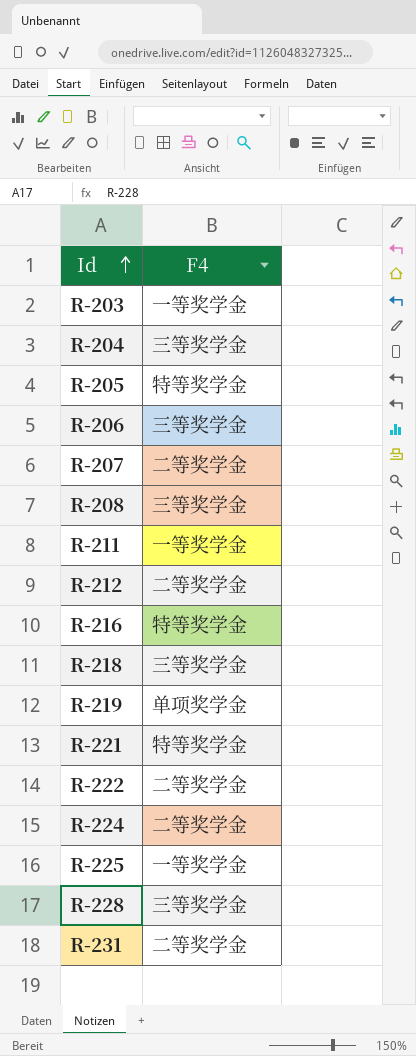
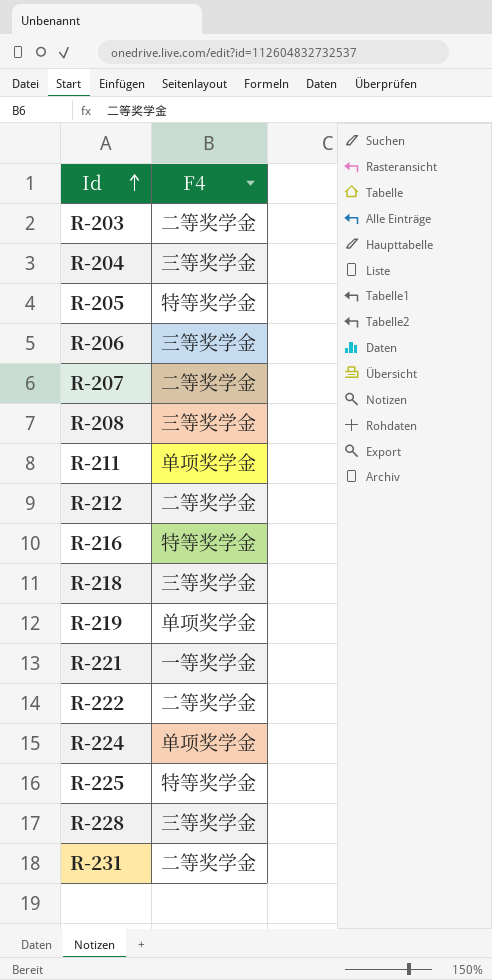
R-203 | F4: 一等奖学金 -> 二等奖学金
R-211 | F4: 一等奖学金 -> 单项奖学金
R-221 | F4: 特等奖学金 -> 一等奖学金
R-224 | F4: 二等奖学金 -> 单项奖学金
R-225 | F4: 一等奖学金 -> 特等奖学金

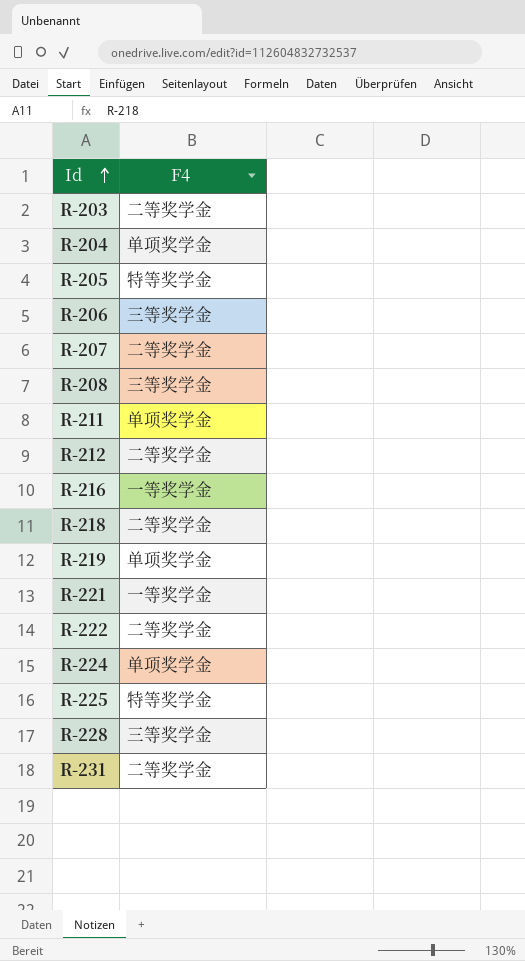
R-204 | F4: 三等奖学金 -> 单项奖学金
R-216 | F4: 特等奖学金 -> 一等奖学金
R-218 | F4: 三等奖学金 -> 二等奖学金

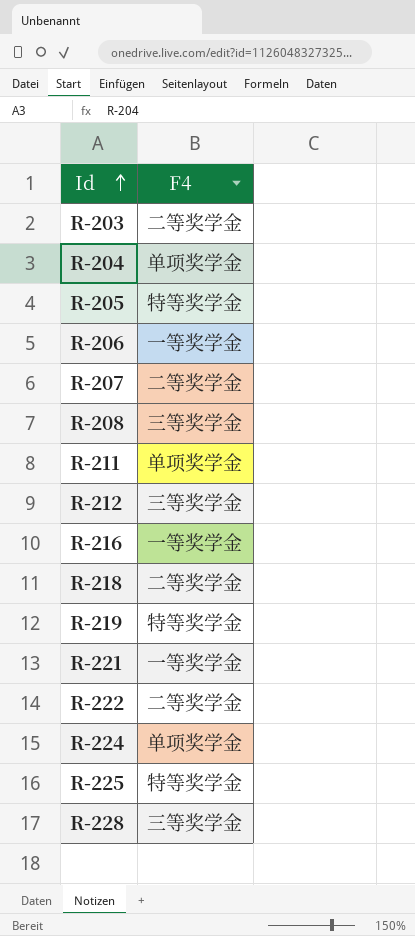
row R-231: 二等奖学金 -> none
R-206 | F4: 三等奖学金 -> 一等奖学金
R-212 | F4: 二等奖学金 -> 三等奖学金
R-219 | F4: 单项奖学金 -> 特等奖学金

